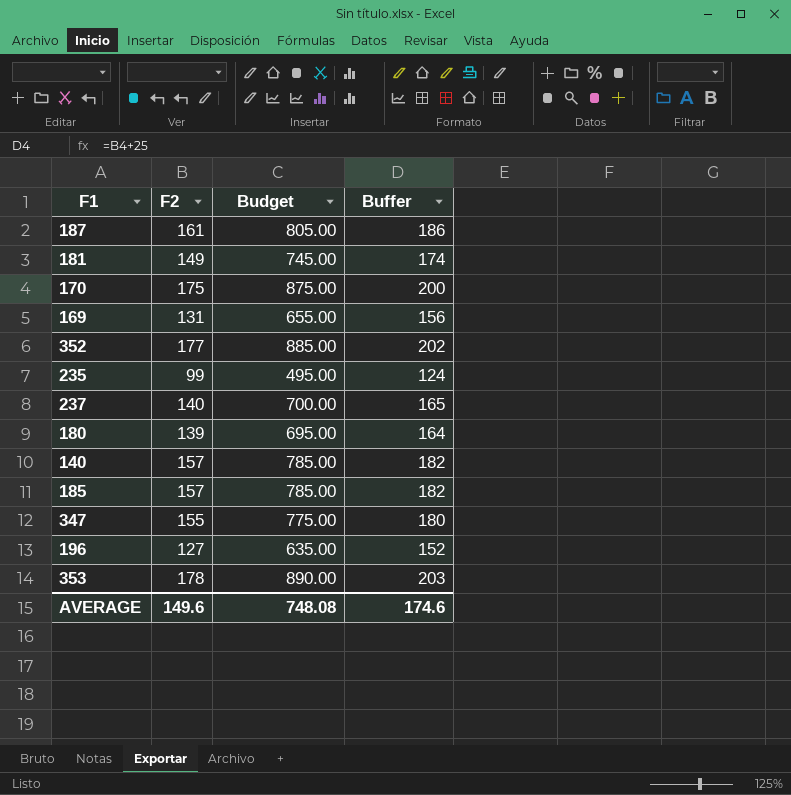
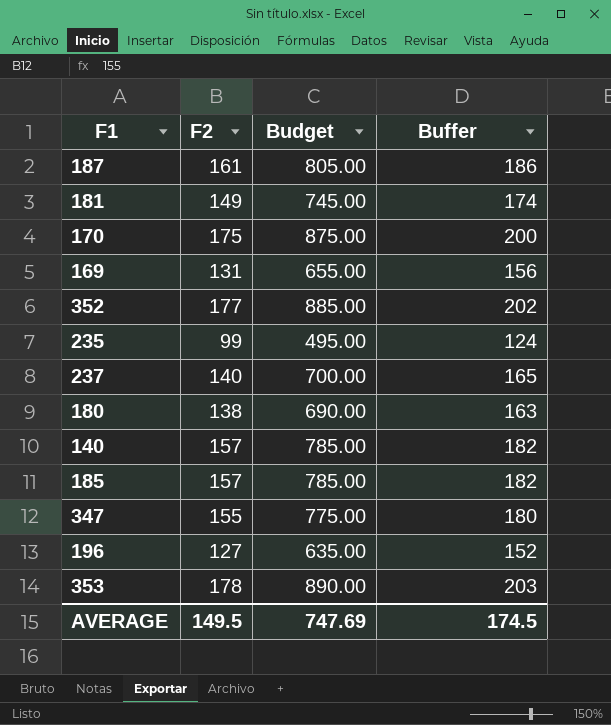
180 | F2: 139 -> 138
180 | Budget: 695.00 -> 690.00
180 | Buffer: 164 -> 163
AVERAGE | F2: 149.6 -> 149.5
AVERAGE | Budget: 748.08 -> 747.69
AVERAGE | Buffer: 174.6 -> 174.5

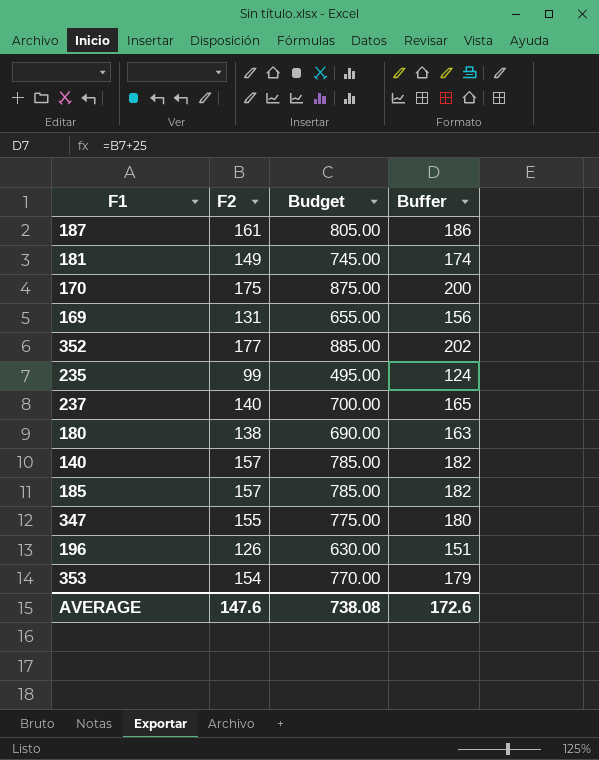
196 | F2: 127 -> 126
196 | Budget: 635.00 -> 630.00
196 | Buffer: 152 -> 151
353 | F2: 178 -> 154
353 | Budget: 890.00 -> 770.00
353 | Buffer: 203 -> 179
AVERAGE | F2: 149.5 -> 147.6
AVERAGE | Budget: 747.69 -> 738.08
AVERAGE | Buffer: 174.5 -> 172.6

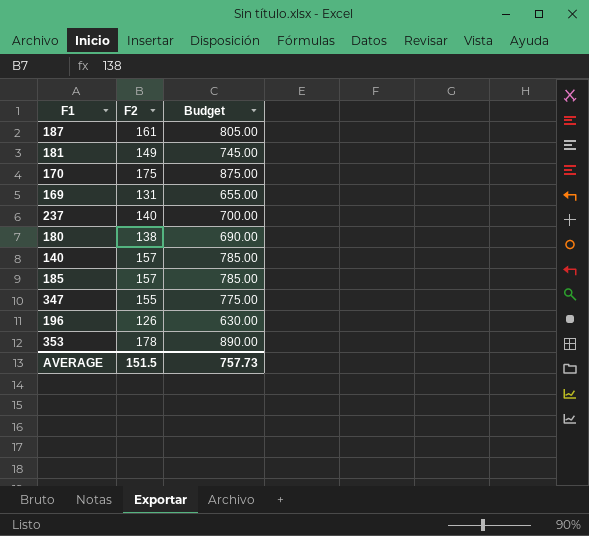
column Buffer | formula: [F2] + 25 -> none
row 352: 177 | 885.00 | 202 -> none
row 235: 99 | 495.00 | 124 -> none
353 | F2: 154 -> 178
353 | Budget: 770.00 -> 890.00
AVERAGE | F2: 147.6 -> 151.5
AVERAGE | Budget: 738.08 -> 757.73

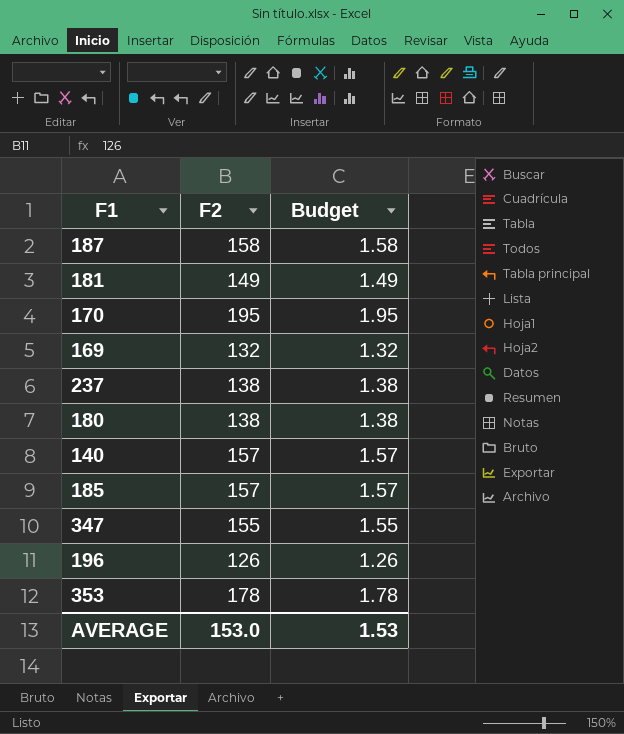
column Budget | formula: [F2] * 5 -> [F2] * 0.01
187 | F2: 161 -> 158
170 | F2: 175 -> 195
169 | F2: 131 -> 132
237 | F2: 140 -> 138
AVERAGE | F2: 151.5 -> 153.0
AVERAGE | Budget: 757.73 -> 1.53

